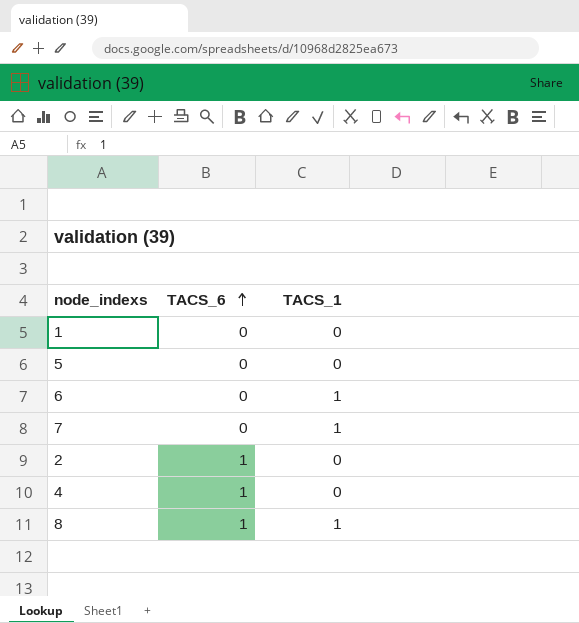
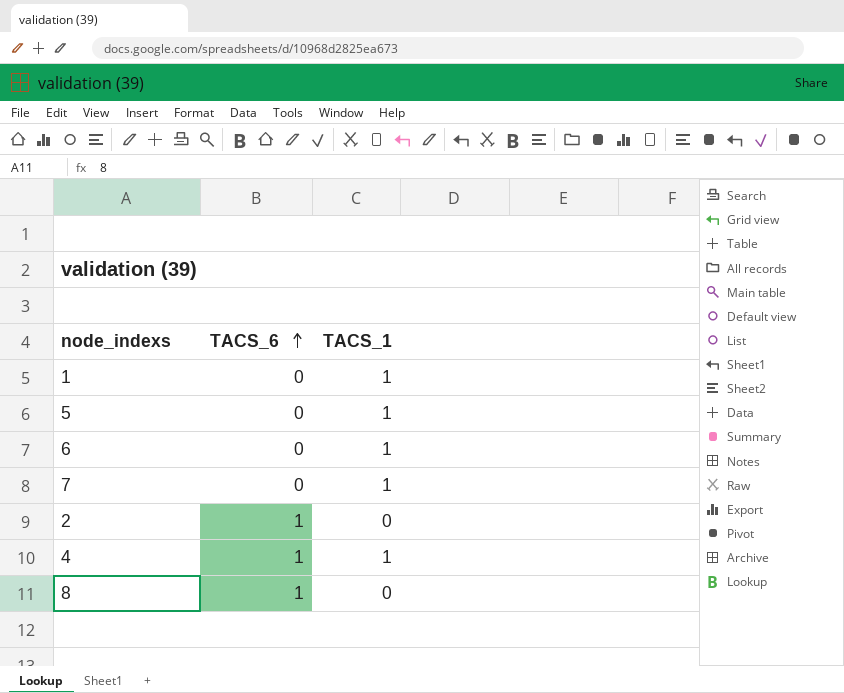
1 | TACS_1: 0 -> 1
5 | TACS_1: 0 -> 1
4 | TACS_1: 0 -> 1
8 | TACS_1: 1 -> 0

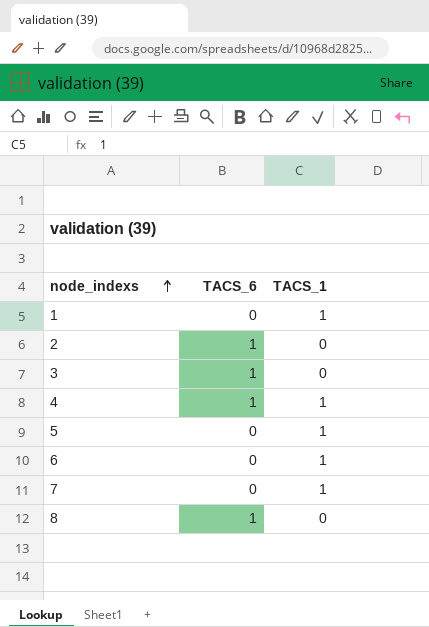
row order: TACS_6 ascending -> node_indexs ascending
row 3: none -> 1 | 0

